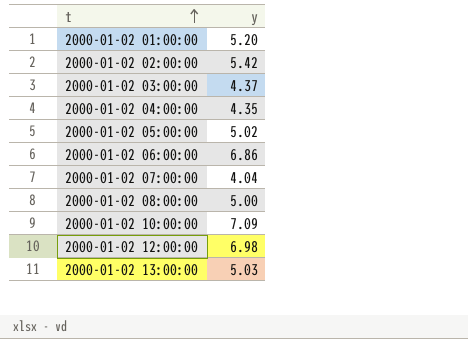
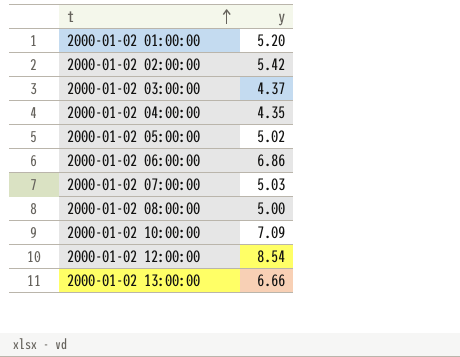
2000-01-02 07:00:00 | y: 4.04 -> 5.03
2000-01-02 12:00:00 | y: 6.98 -> 8.54
2000-01-02 13:00:00 | y: 5.03 -> 6.66

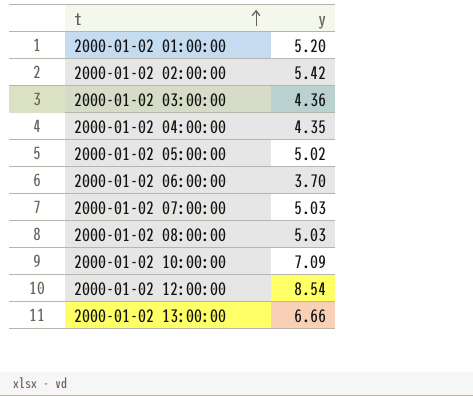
2000-01-02 03:00:00 | y: 4.37 -> 4.36
2000-01-02 06:00:00 | y: 6.86 -> 3.70
2000-01-02 08:00:00 | y: 5.00 -> 5.03

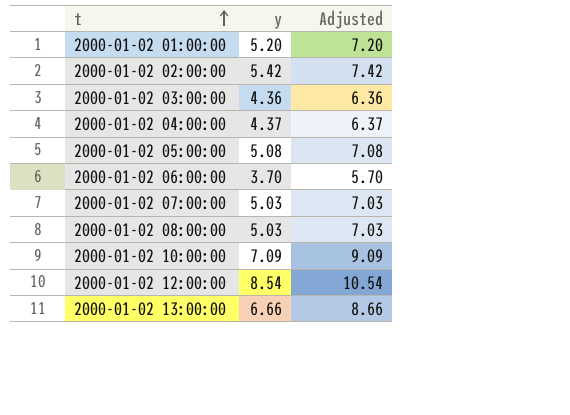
column Adjusted | formula: none -> [y] + 2
2000-01-02 04:00:00 | y: 4.35 -> 4.37
2000-01-02 05:00:00 | y: 5.02 -> 5.08

